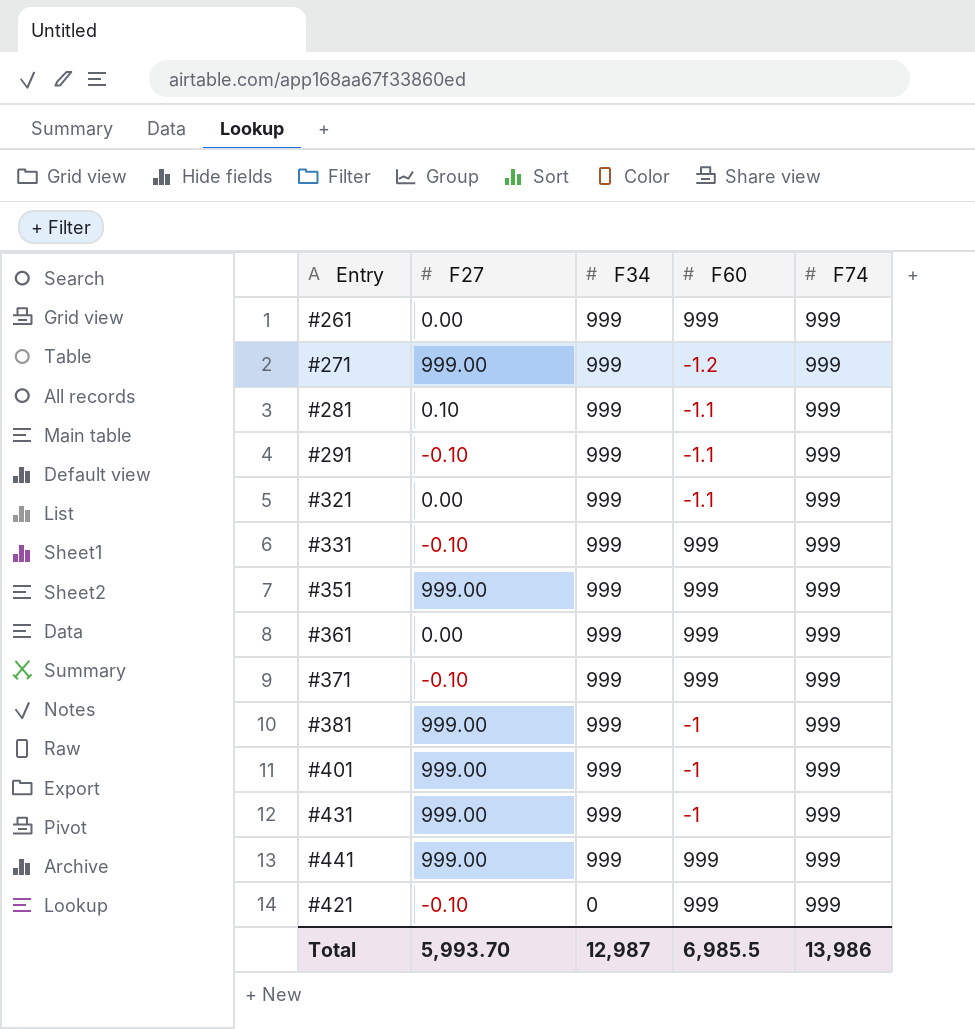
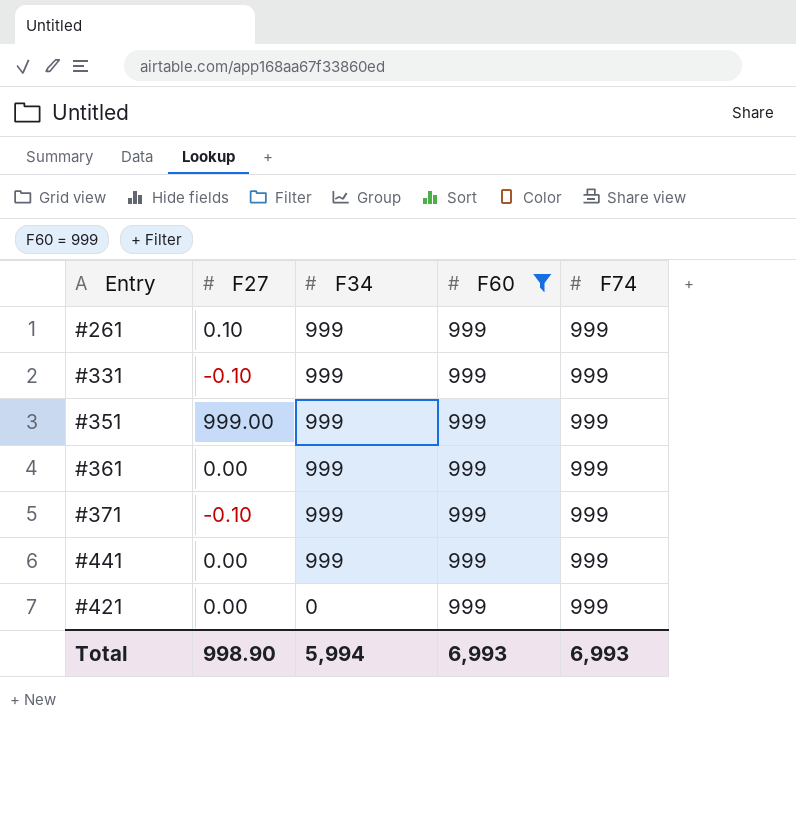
filter: none -> F60 = 999
#261 | F27: 0.00 -> 0.10
#441 | F27: 999.00 -> 0.00
#421 | F27: -0.10 -> 0.00
Total | F27: 5,993.70 -> 998.90
Total | F34: 12,987 -> 5,994
Total | F60: 6,985.5 -> 6,993
Total | F74: 13,986 -> 6,993

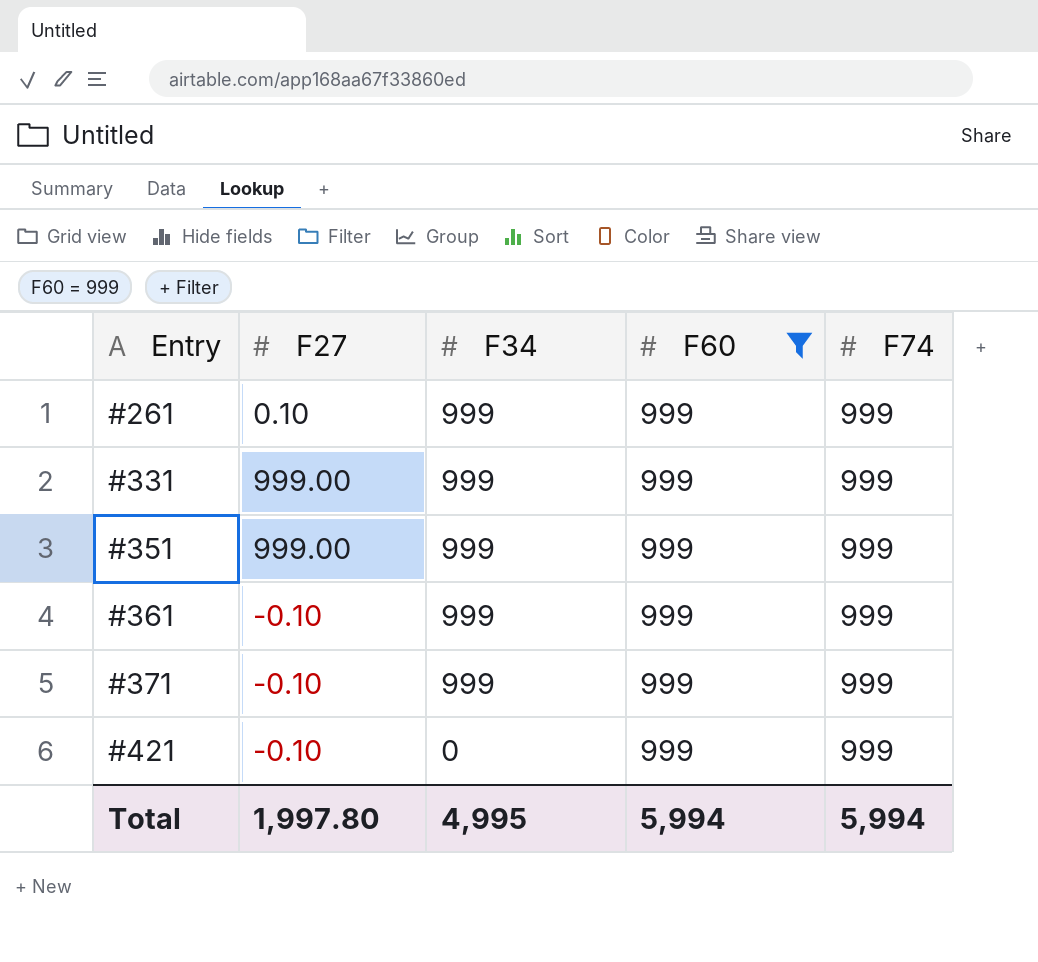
row #441: 0.00 | 999 | 999 | 999 -> none
#331 | F27: -0.10 -> 999.00
#361 | F27: 0.00 -> -0.10
#421 | F27: 0.00 -> -0.10
Total | F27: 998.90 -> 1,997.80
Total | F34: 5,994 -> 4,995
Total | F60: 6,993 -> 5,994
Total | F74: 6,993 -> 5,994

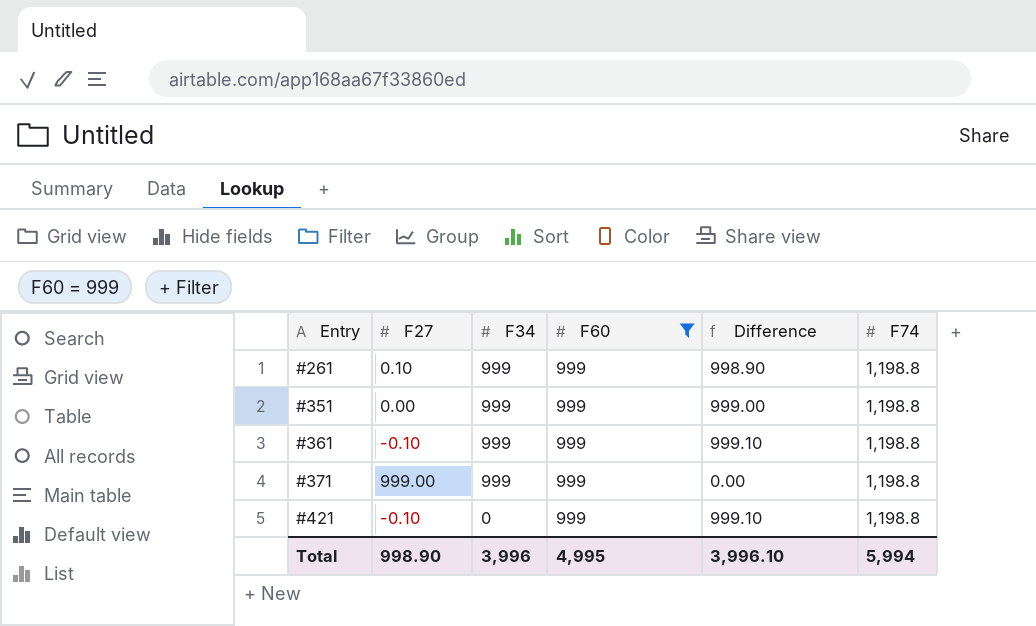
column Difference | formula: none -> [F60] - [F27]
row #331: 999.00 | 999 | 999 | 999 -> none
#261 | F74: 999 -> 1,198.8
#351 | F27: 999.00 -> 0.00
#351 | F74: 999 -> 1,198.8
#361 | F74: 999 -> 1,198.8
#371 | F27: -0.10 -> 999.00
#371 | F74: 999 -> 1,198.8
#421 | F74: 999 -> 1,198.8
Total | F27: 1,997.80 -> 998.90
Total | F34: 4,995 -> 3,996
Total | F60: 5,994 -> 4,995

